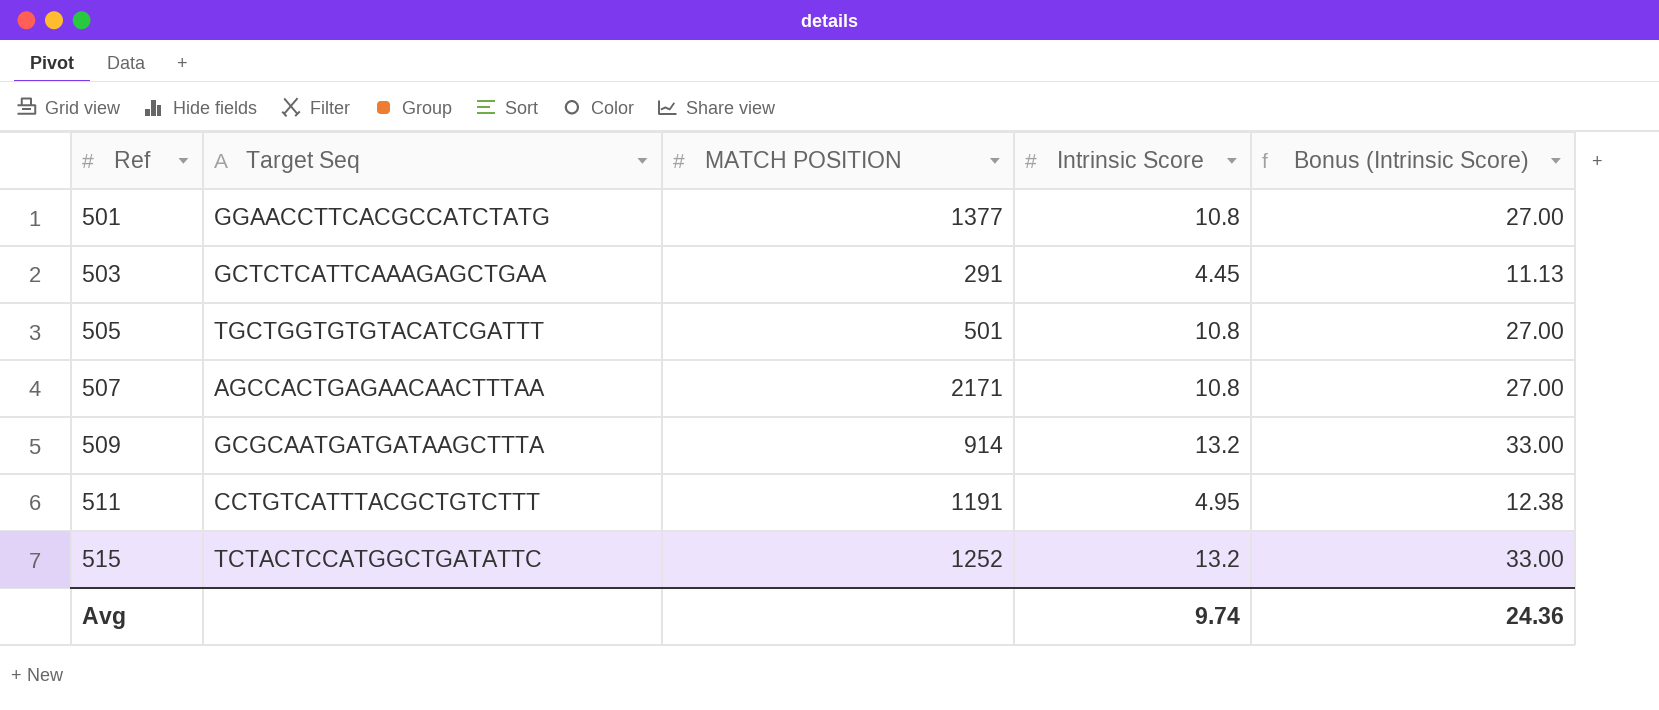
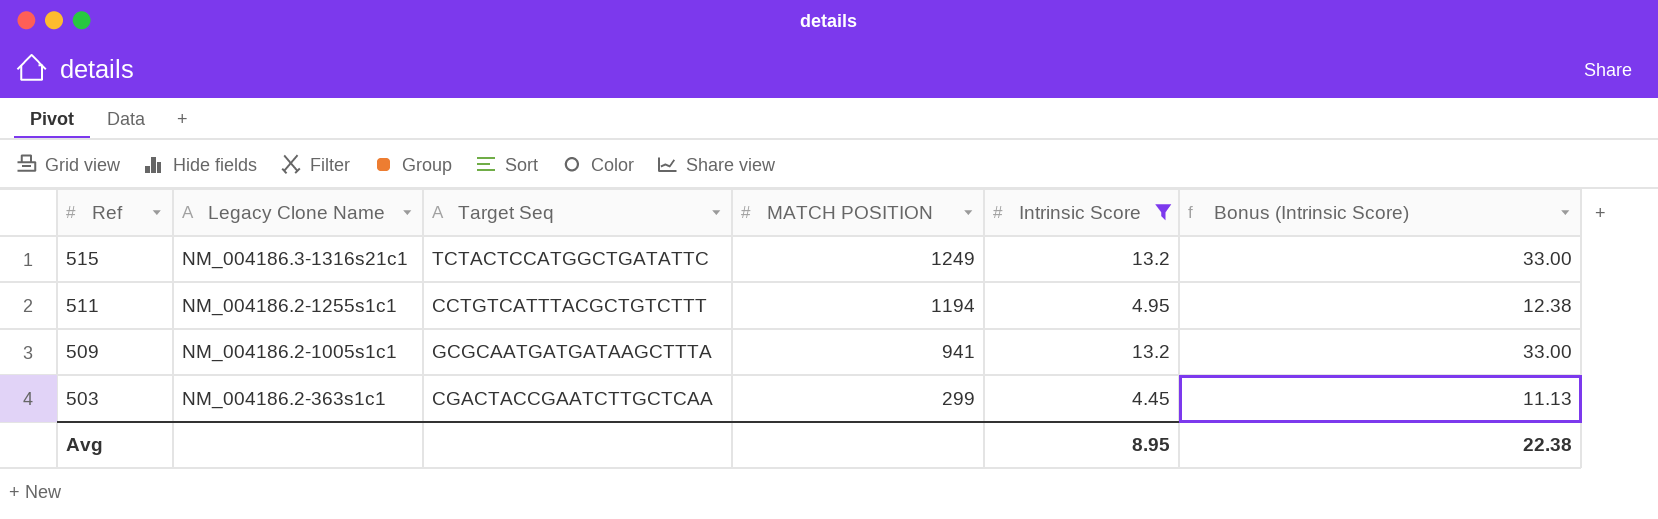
filter: none -> Intrinsic Score != 10.8
row order: Ref ascending -> Ref descending
column Legacy Clone Name | position: none -> 2
515 | MATCH POSITION: 1252 -> 1249
511 | MATCH POSITION: 1191 -> 1194
509 | MATCH POSITION: 914 -> 941
503 | Target Seq: GCTCTCATTCAAAGAGCTGAA -> CGACTACCGAATCTTGCTCAA
503 | MATCH POSITION: 291 -> 299
Avg | Intrinsic Score: 9.74 -> 8.95
Avg | Bonus (Intrinsic Score): 24.36 -> 22.38

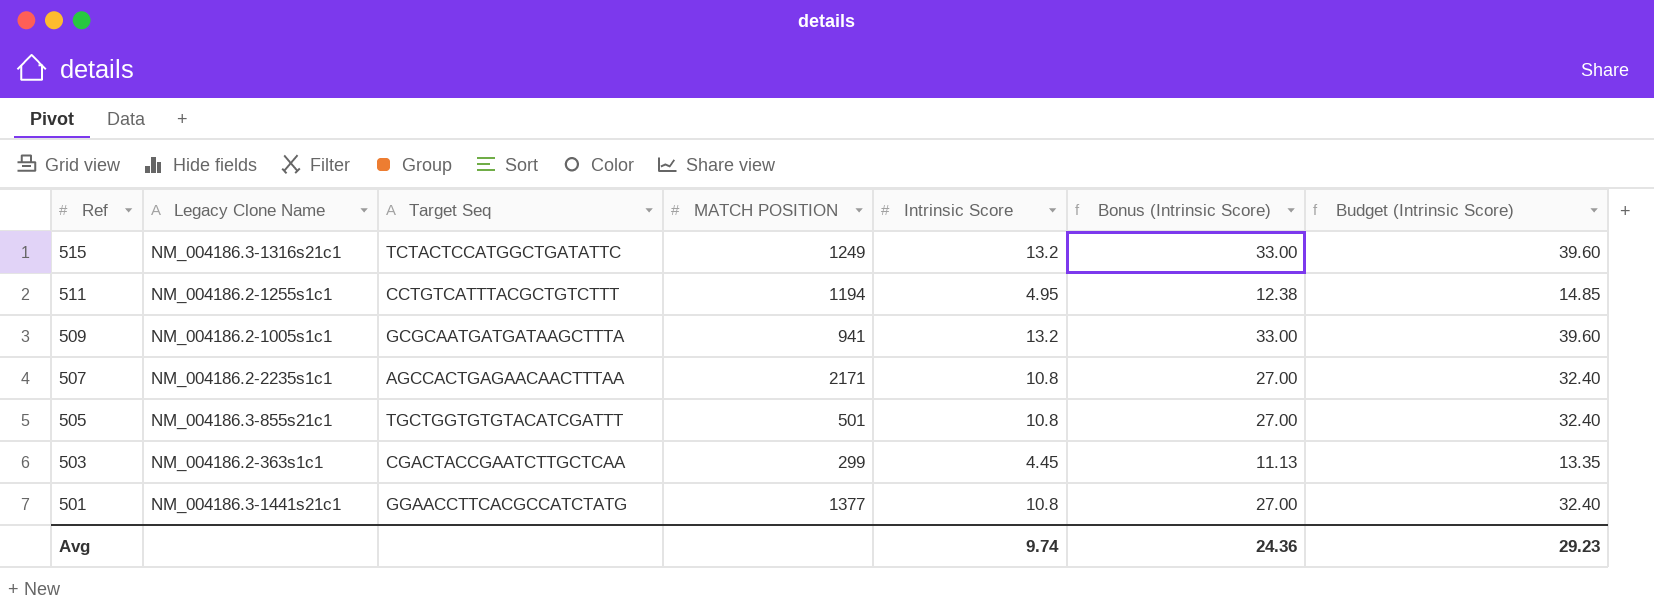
filter: Intrinsic Score != 10.8 -> none
column Budget (Intrinsic Score) | formula: none -> [Intrinsic Score] * 3
Avg | Intrinsic Score: 8.95 -> 9.74
Avg | Bonus (Intrinsic Score): 22.38 -> 24.36

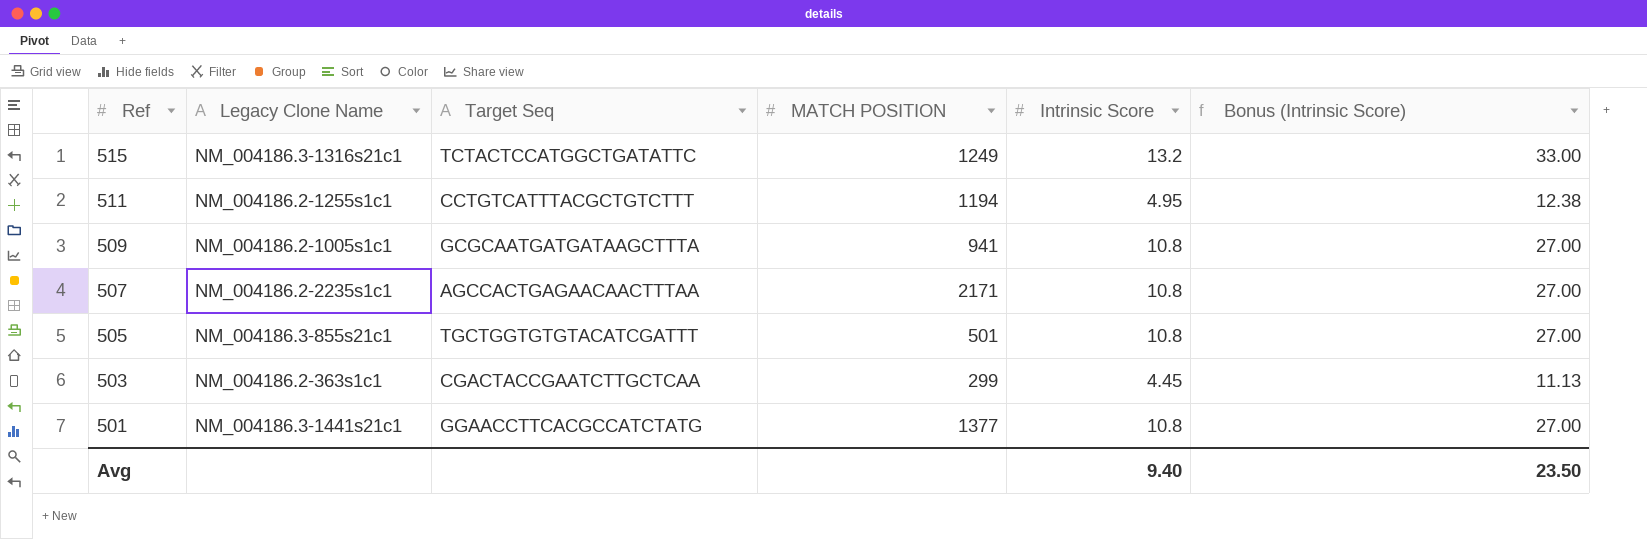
column Budget (Intrinsic Score) | formula: [Intrinsic Score] * 3 -> none
509 | Intrinsic Score: 13.2 -> 10.8
509 | Bonus (Intrinsic Score): 33.00 -> 27.00
Avg | Intrinsic Score: 9.74 -> 9.40
Avg | Bonus (Intrinsic Score): 24.36 -> 23.50

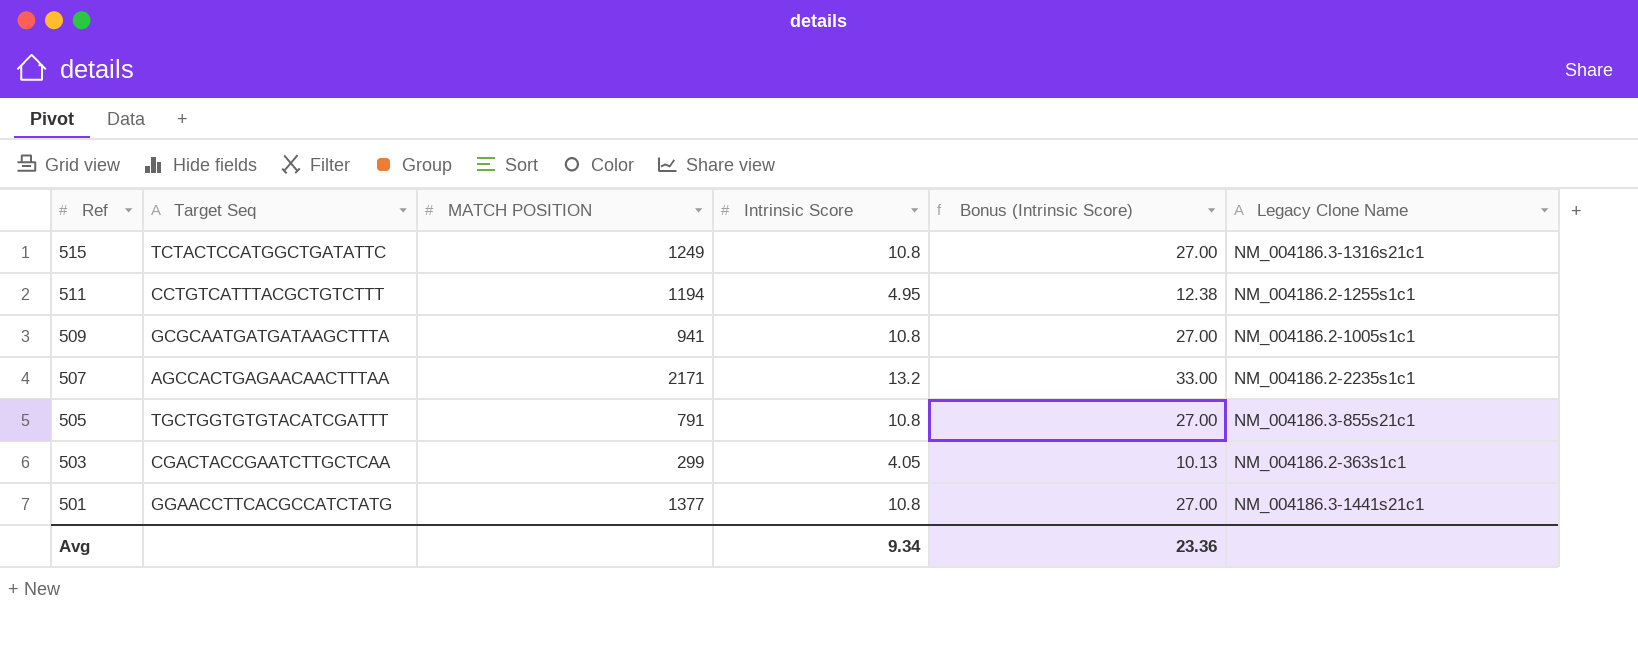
column Legacy Clone Name | position: 2 -> 6
515 | Intrinsic Score: 13.2 -> 10.8
515 | Bonus (Intrinsic Score): 33.00 -> 27.00
507 | Intrinsic Score: 10.8 -> 13.2
507 | Bonus (Intrinsic Score): 27.00 -> 33.00
505 | MATCH POSITION: 501 -> 791
503 | Intrinsic Score: 4.45 -> 4.05
503 | Bonus (Intrinsic Score): 11.13 -> 10.13
Avg | Intrinsic Score: 9.40 -> 9.34
Avg | Bonus (Intrinsic Score): 23.50 -> 23.36

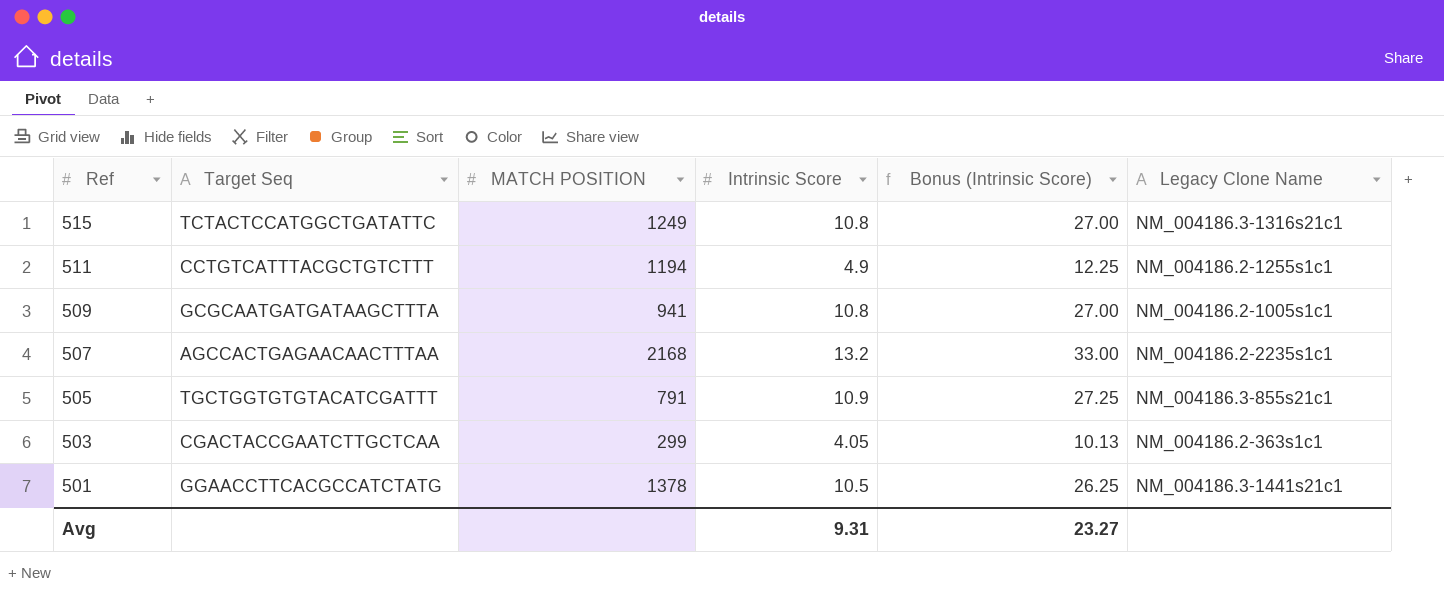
511 | Intrinsic Score: 4.95 -> 4.9
511 | Bonus (Intrinsic Score): 12.38 -> 12.25
507 | MATCH POSITION: 2171 -> 2168
505 | Intrinsic Score: 10.8 -> 10.9
505 | Bonus (Intrinsic Score): 27.00 -> 27.25
501 | MATCH POSITION: 1377 -> 1378
501 | Intrinsic Score: 10.8 -> 10.5
501 | Bonus (Intrinsic Score): 27.00 -> 26.25
Avg | Intrinsic Score: 9.34 -> 9.31
Avg | Bonus (Intrinsic Score): 23.36 -> 23.27

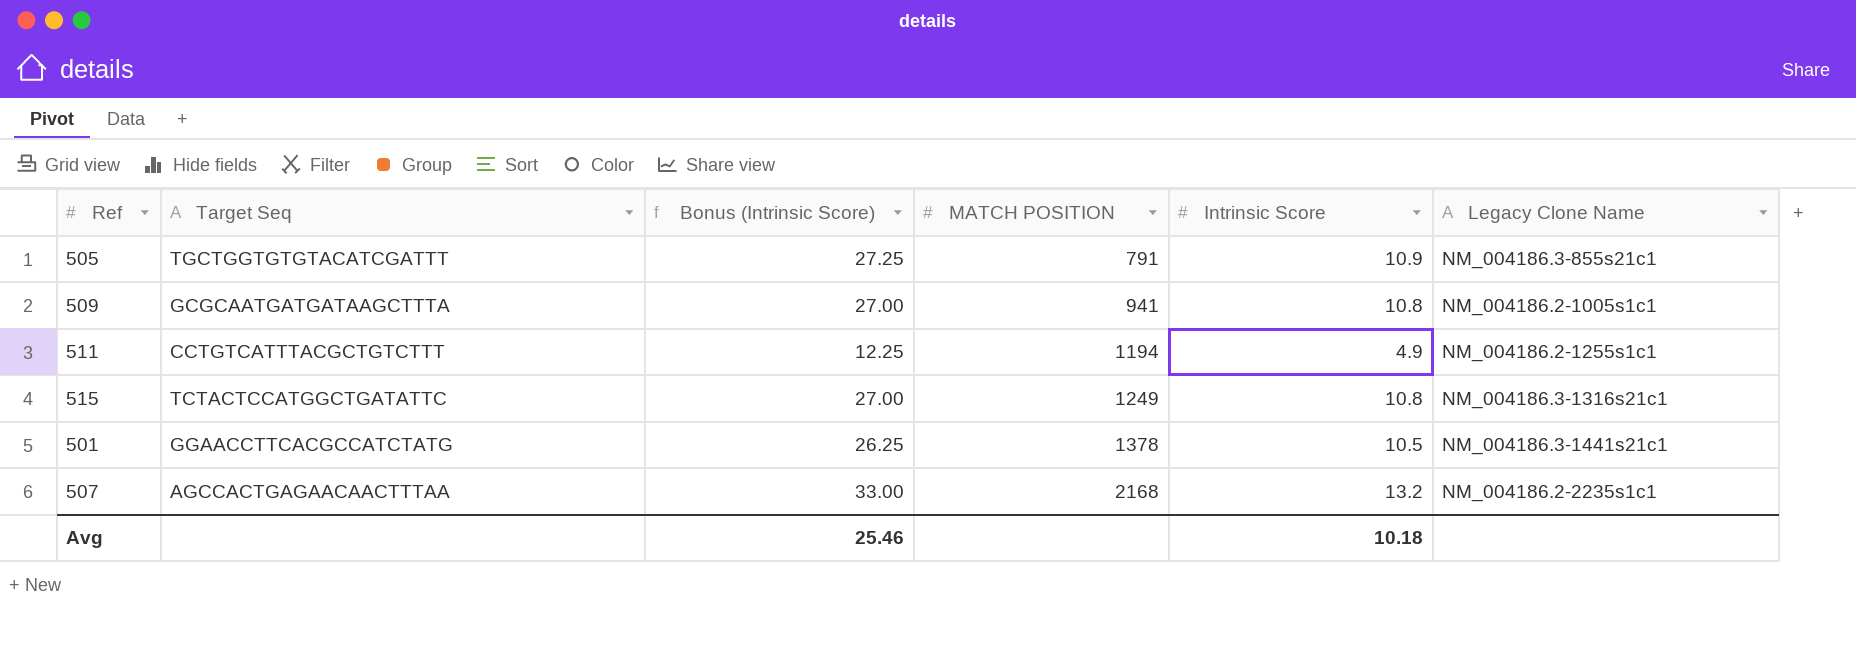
row order: Ref descending -> MATCH POSITION ascending
column Bonus (Intrinsic Score) | position: 5 -> 3
row 503: CGACTACCGAATCTTGCTCAA | 299 | 4.05 | 10.13 | NM_004186.2-363s1c1 -> none
Avg | Bonus (Intrinsic Score): 23.27 -> 25.46
Avg | Intrinsic Score: 9.31 -> 10.18

